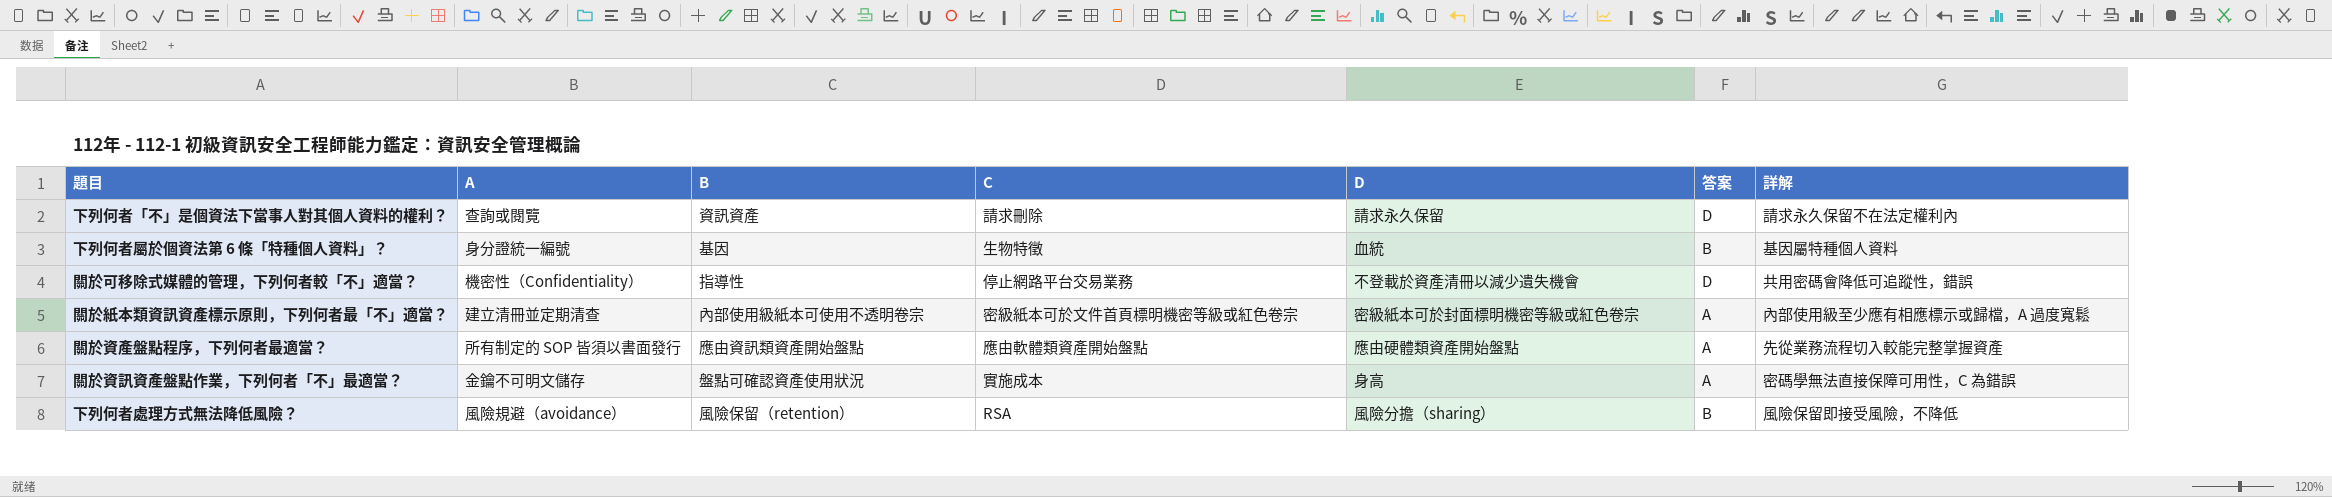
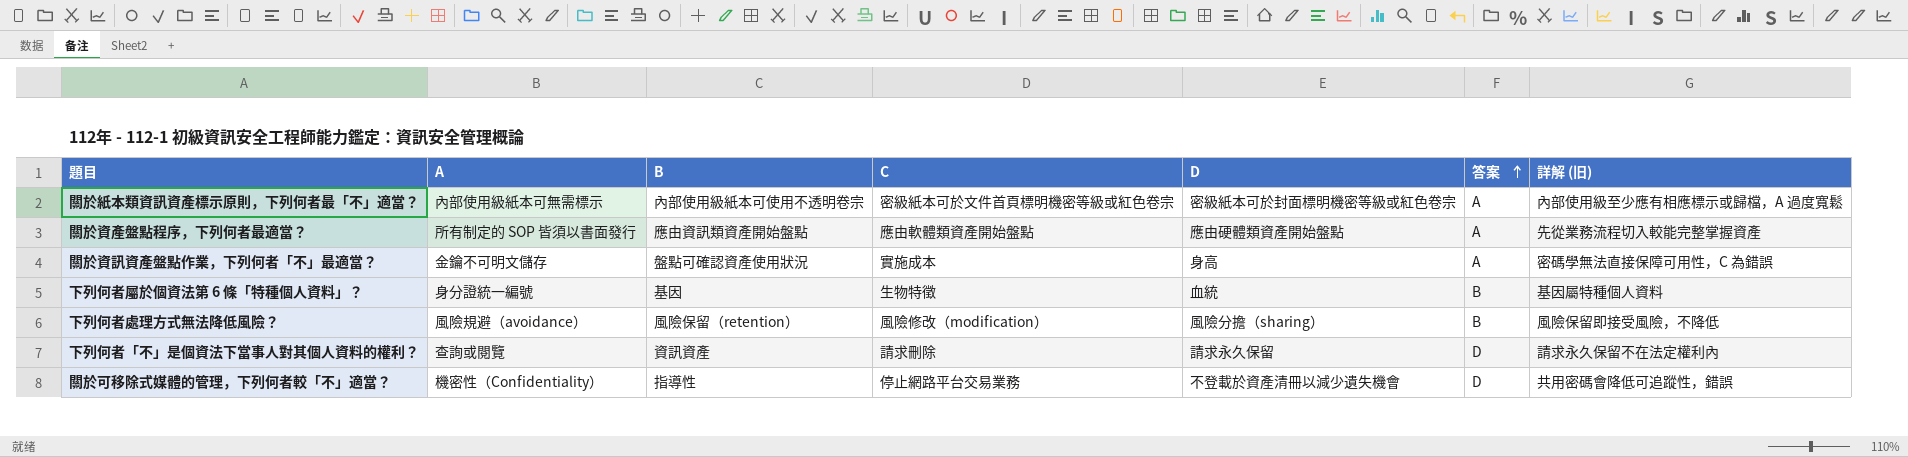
row order: none -> 答案 ascending
column name: 詳解 -> 詳解 (旧)
關於紙本類資訊資產標示原則，下列何者最「不」適當？ | A: 建立清冊並定期清查 -> 內部使用級紙本可無需標示
下列何者處理方式無法降低風險？ | C: RSA -> 風險修改（modification）

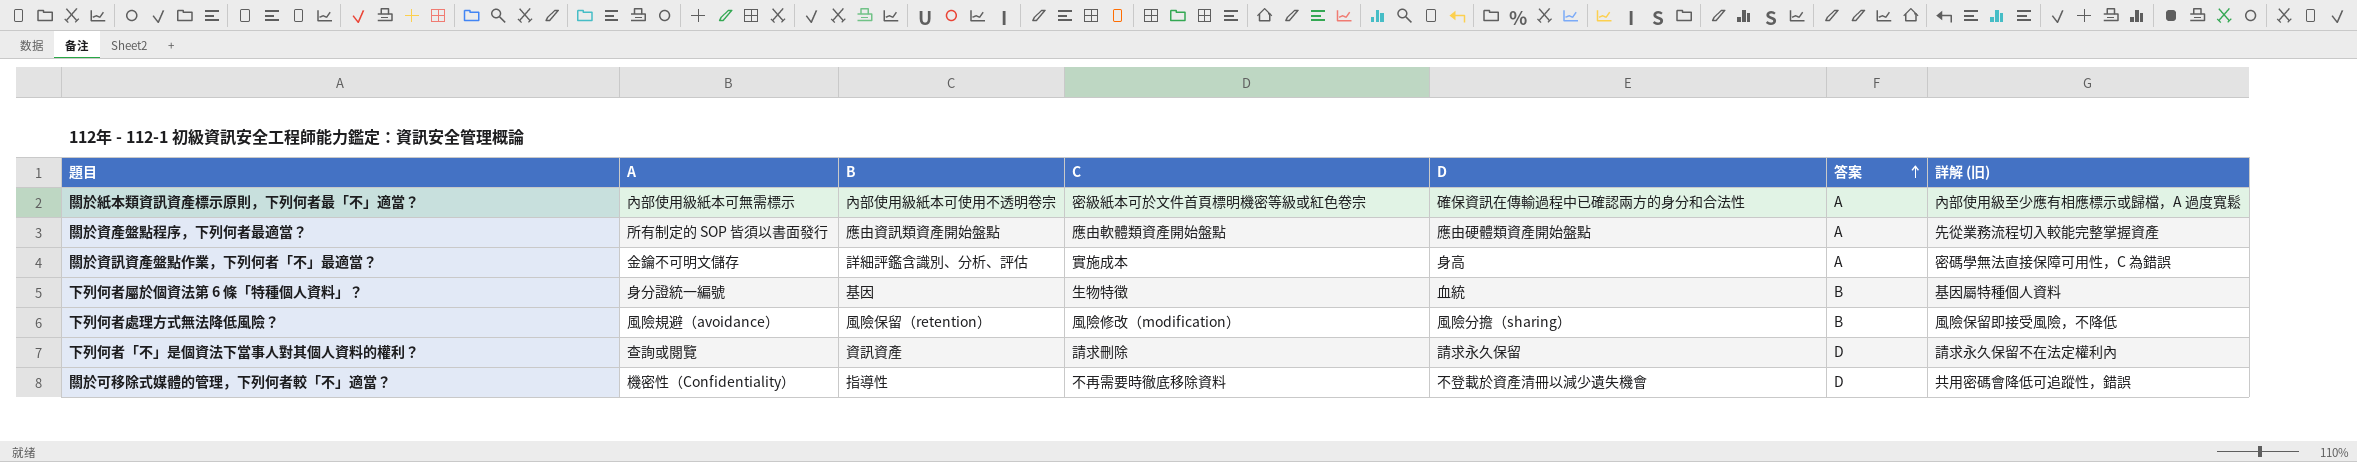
關於紙本類資訊資產標示原則，下列何者最「不」適當？ | D: 密級紙本可於封面標明機密等級或紅色卷宗 -> 確保資訊在傳輸過程中已確認兩方的身分和合法性
關於資訊資產盤點作業，下列何者「不」最適當？ | B: 盤點可確認資產使用狀況 -> 詳細評鑑含識別、分析、評估
關於可移除式媒體的管理，下列何者較「不」適當？ | C: 停止網路平台交易業務 -> 不再需要時徹底移除資料

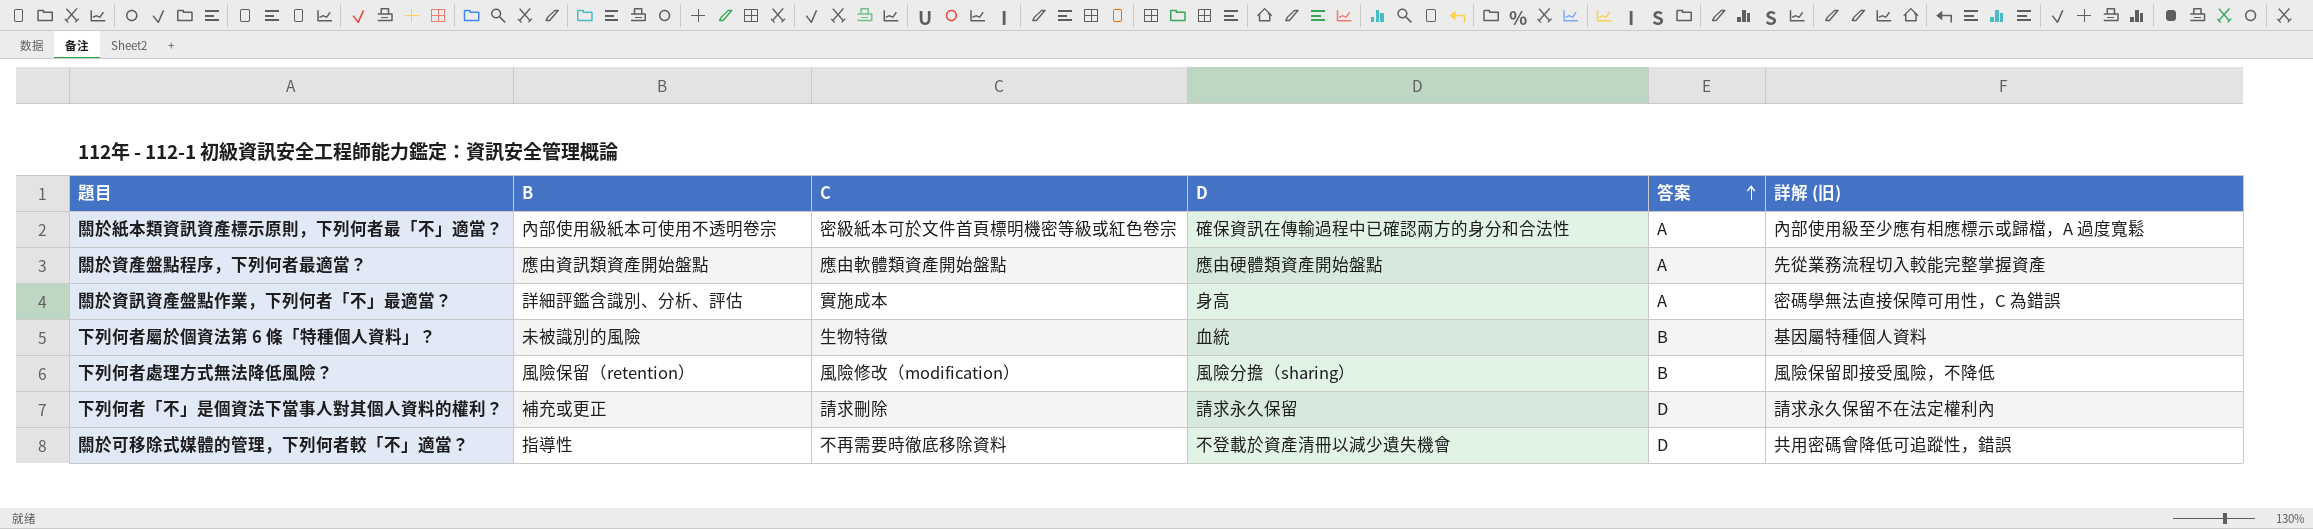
column A | position: 2 -> none
下列何者屬於個資法第 6 條「特種個人資料」？ | B: 基因 -> 未被識別的風險
下列何者「不」是個資法下當事人對其個人資料的權利？ | B: 資訊資產 -> 補充或更正

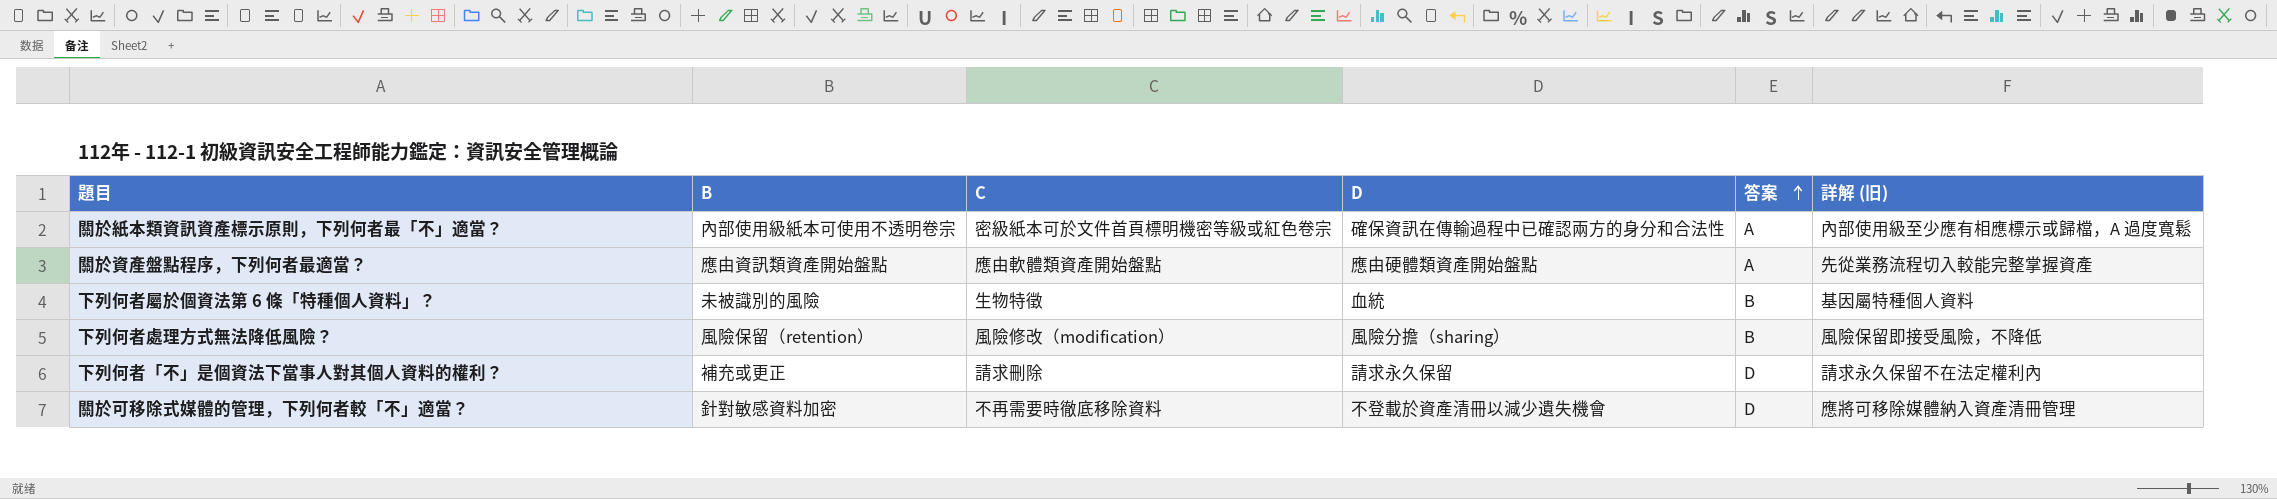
row 關於資訊資產盤點作業，下列何者「不」最適當？: 詳細評鑑含識別、分析、評估 | 實施成本 | 身高 | A | 密碼學無法直接保障可用性，C 為錯誤 -> none
關於可移除式媒體的管理，下列何者較「不」適當？ | B: 指導性 -> 針對敏感資料加密
關於可移除式媒體的管理，下列何者較「不」適當？ | 詳解 (旧): 共用密碼會降低可追蹤性，錯誤 -> 應將可移除媒體納入資產清冊管理

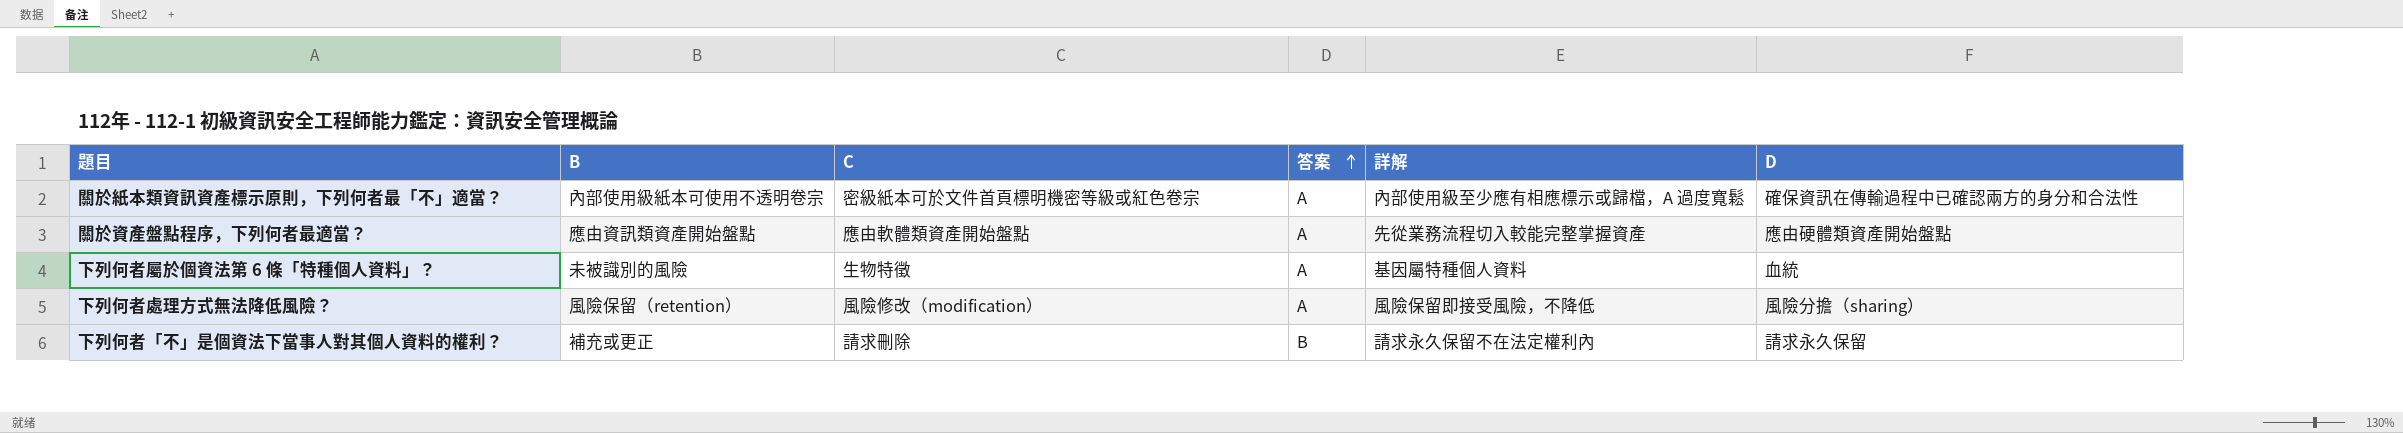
column name: 詳解 (旧) -> 詳解
column D | position: 4 -> 6
row 關於可移除式媒體的管理，下列何者較「不」適當？: 針對敏感資料加密 | 不再需要時徹底移除資料 | 不登載於資產清冊以減少遺失機會 | D | 應將可移除媒體納入資產清冊管理 -> none
下列何者屬於個資法第 6 條「特種個人資料」？ | 答案: B -> A
下列何者處理方式無法降低風險？ | 答案: B -> A
下列何者「不」是個資法下當事人對其個人資料的權利？ | 答案: D -> B

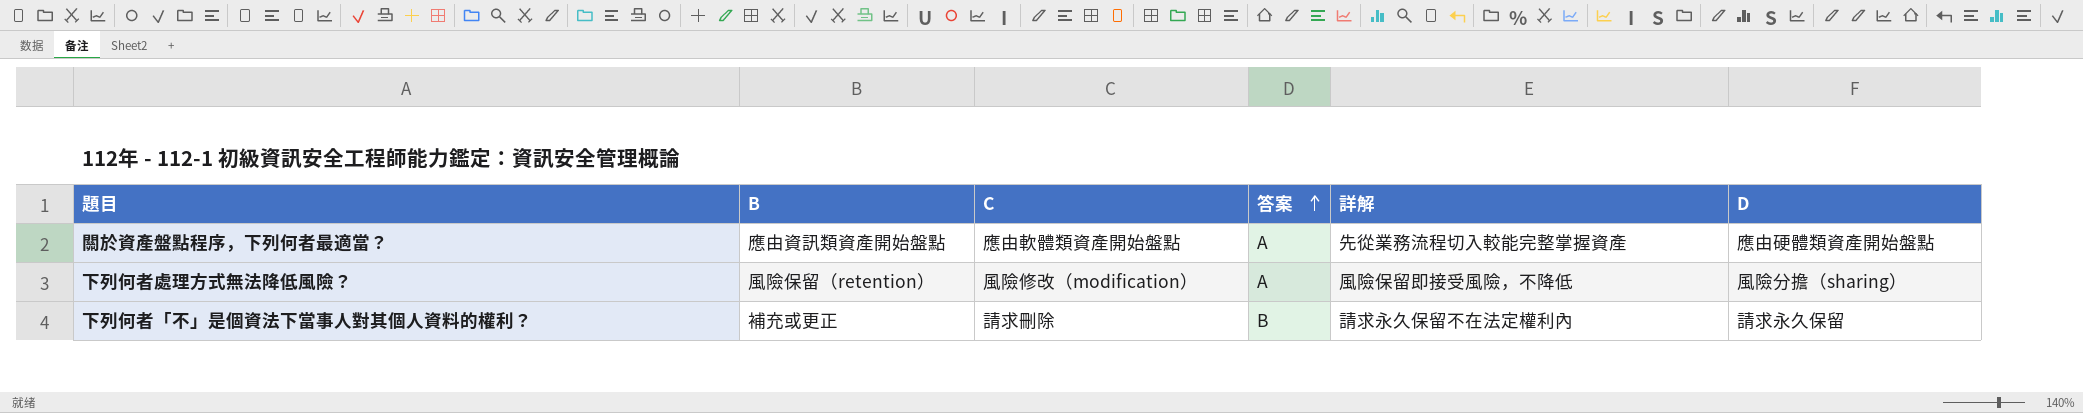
row 關於紙本類資訊資產標示原則，下列何者最「不」適當？: 內部使用級紙本可使用不透明卷宗 | 密級紙本可於文件首頁標明機密等級或紅色卷宗 | A | 內部使用級至少應有相應標示或歸檔，A 過度寬鬆 | 確保資訊在傳輸過程中已確認兩方的身分和合法性 -> none
row 下列何者屬於個資法第 6 條「特種個人資料」？: 未被識別的風險 | 生物特徵 | A | 基因屬特種個人資料 | 血統 -> none

